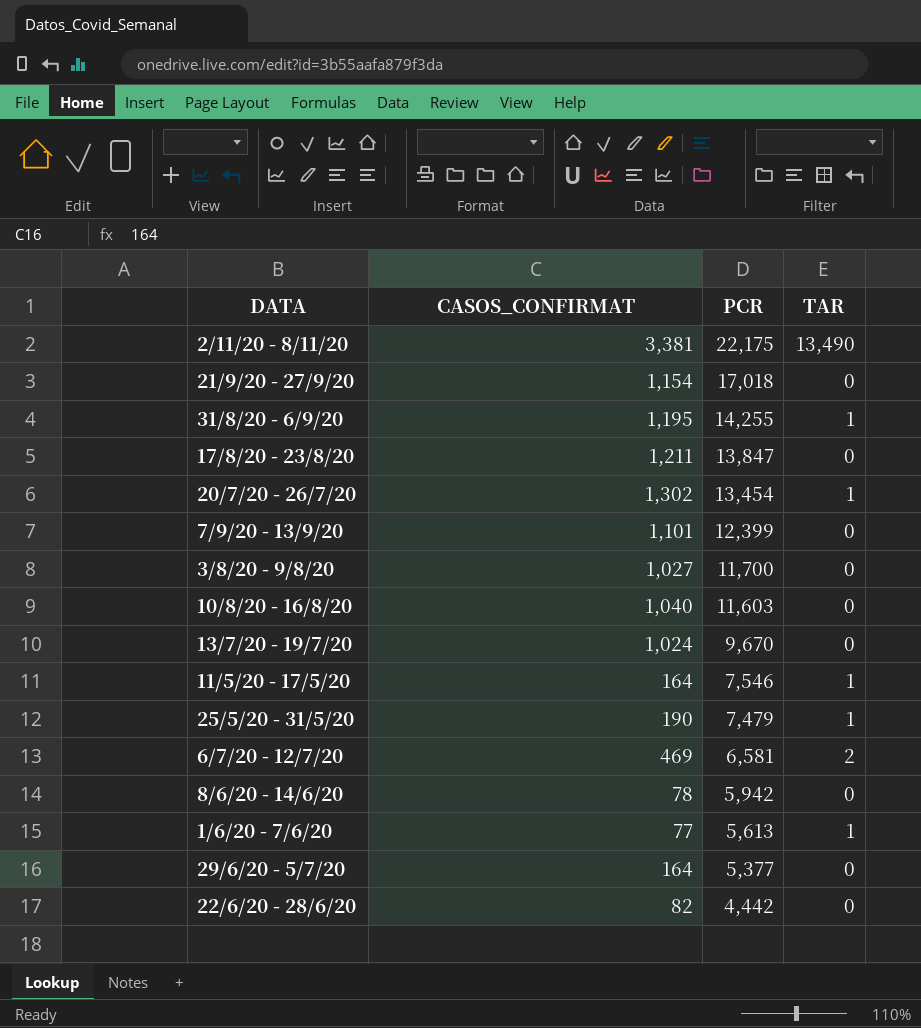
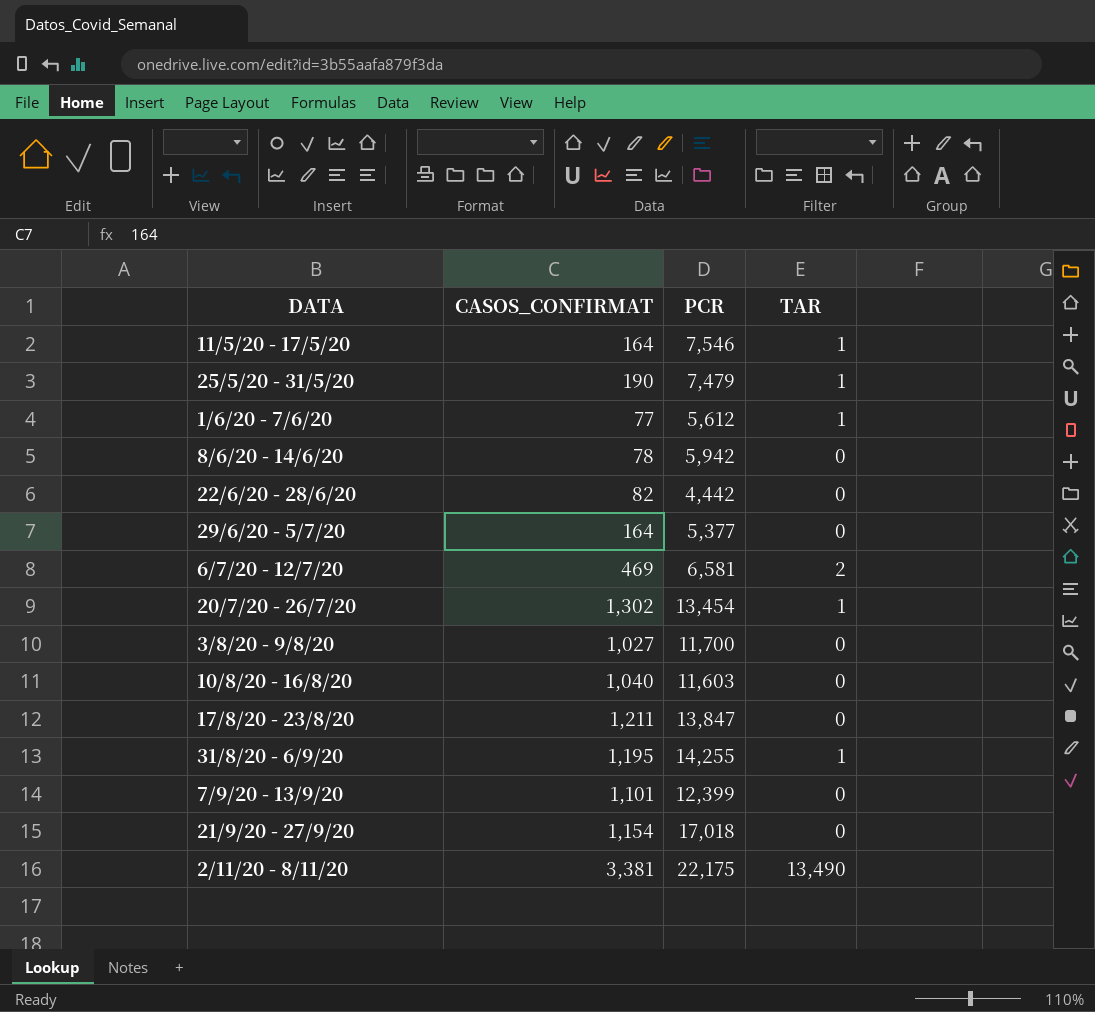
row order: PCR descending -> DATA ascending
row 13/7/20 - 19/7/20: 1,024 | 9,670 | 0 -> none
1/6/20 - 7/6/20 | PCR: 5,613 -> 5,612

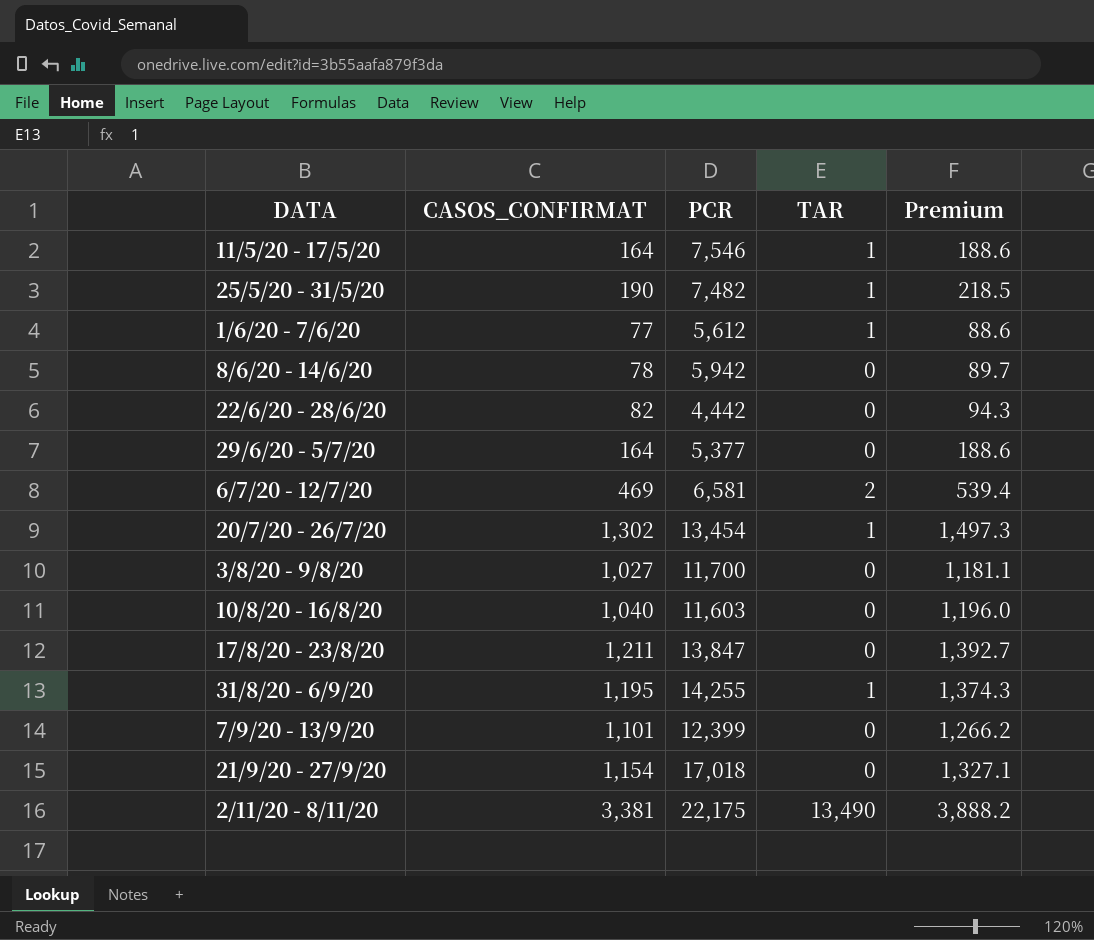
column Premium | formula: none -> [CASOS_CONFIRMAT] * 1.15
25/5/20 - 31/5/20 | PCR: 7,479 -> 7,482

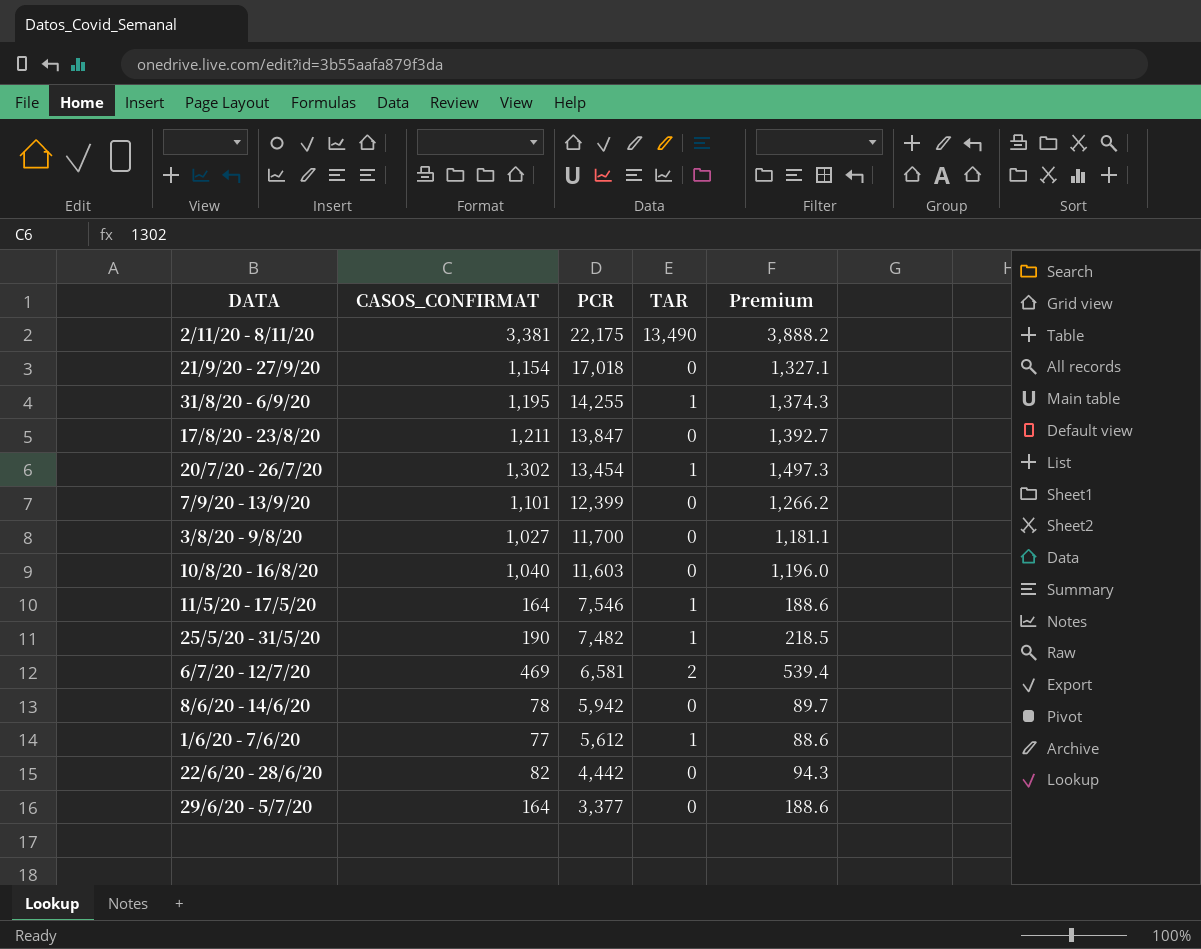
row order: DATA ascending -> PCR descending
29/6/20 - 5/7/20 | PCR: 5,377 -> 3,377

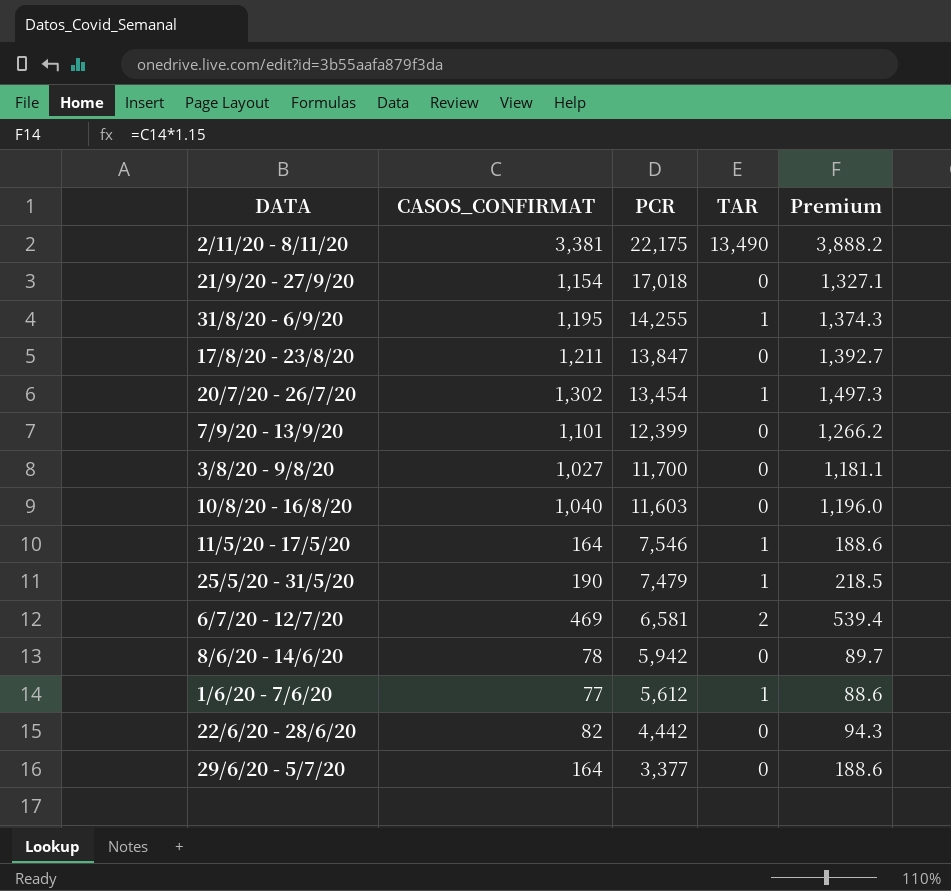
25/5/20 - 31/5/20 | PCR: 7,482 -> 7,479

